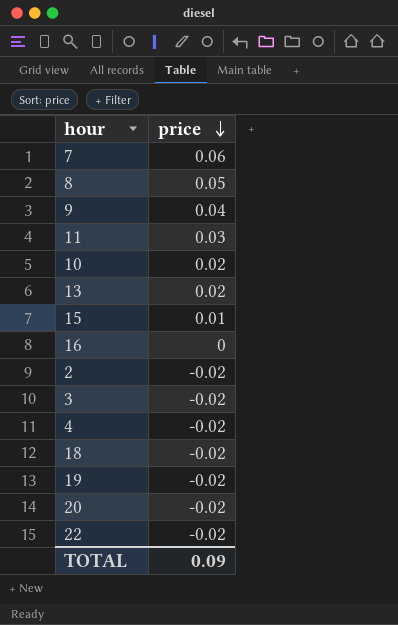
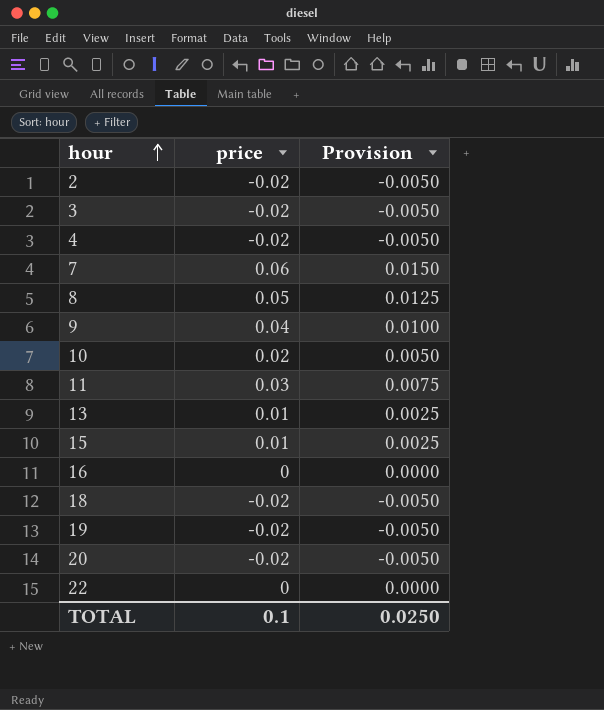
row order: price descending -> hour ascending
column Provision | formula: none -> [price] * 0.25
13 | price: 0.02 -> 0.01
22 | price: -0.02 -> 0
TOTAL | price: 0.09 -> 0.1

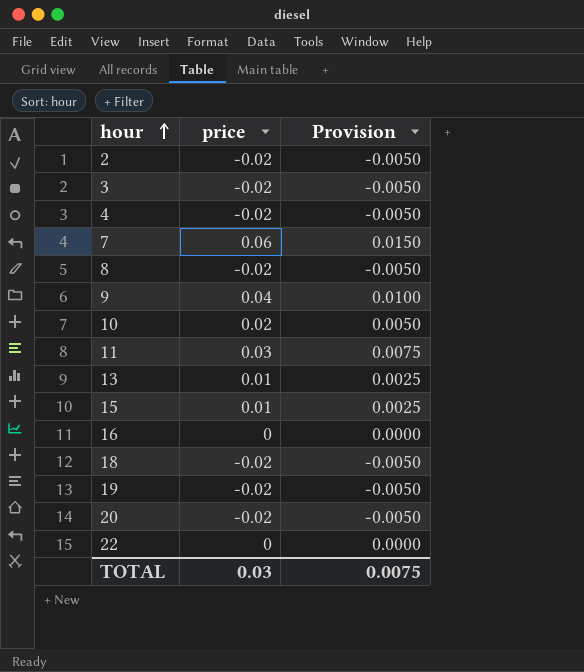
8 | price: 0.05 -> -0.02
8 | Provision: 0.0125 -> -0.0050
TOTAL | price: 0.1 -> 0.03
TOTAL | Provision: 0.0250 -> 0.0075

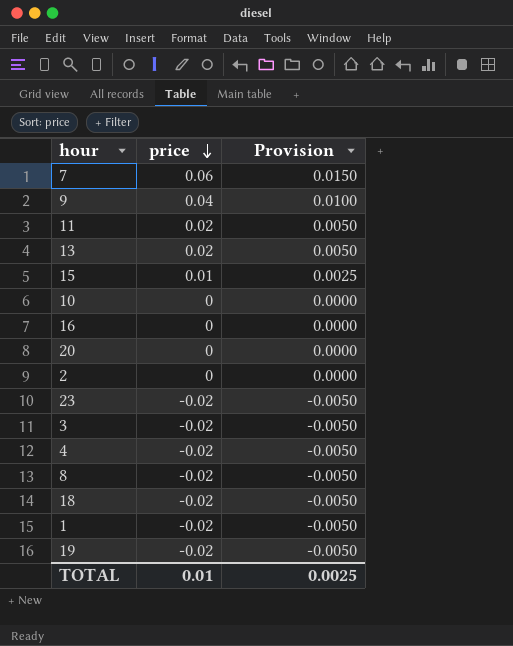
row order: hour ascending -> price descending
row 22: 0 | 0.0000 -> none
11 | price: 0.03 -> 0.02
11 | Provision: 0.0075 -> 0.0050
13 | price: 0.01 -> 0.02
13 | Provision: 0.0025 -> 0.0050
10 | price: 0.02 -> 0
10 | Provision: 0.0050 -> 0.0000
20 | price: -0.02 -> 0
20 | Provision: -0.0050 -> 0.0000
2 | price: -0.02 -> 0
2 | Provision: -0.0050 -> 0.0000
row 23: none -> -0.02 | -0.0050
row 1: none -> -0.02 | -0.0050
TOTAL | price: 0.03 -> 0.01
TOTAL | Provision: 0.0075 -> 0.0025

